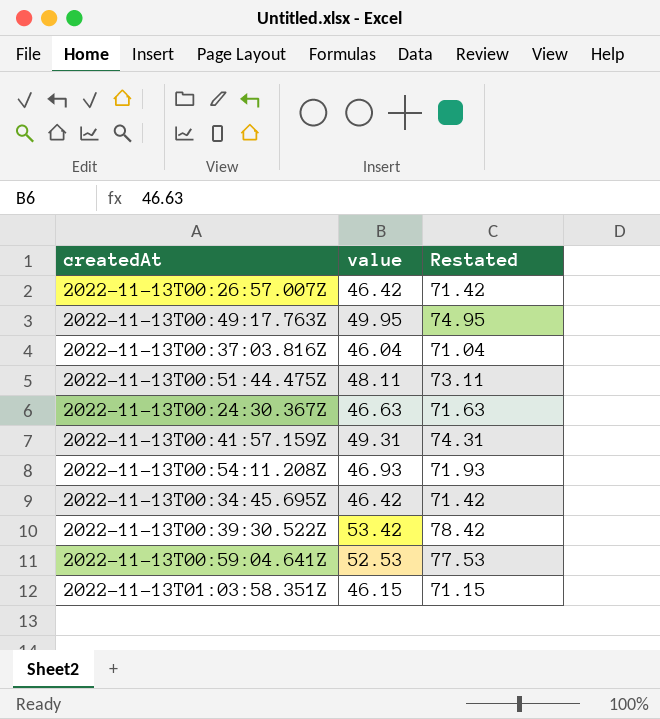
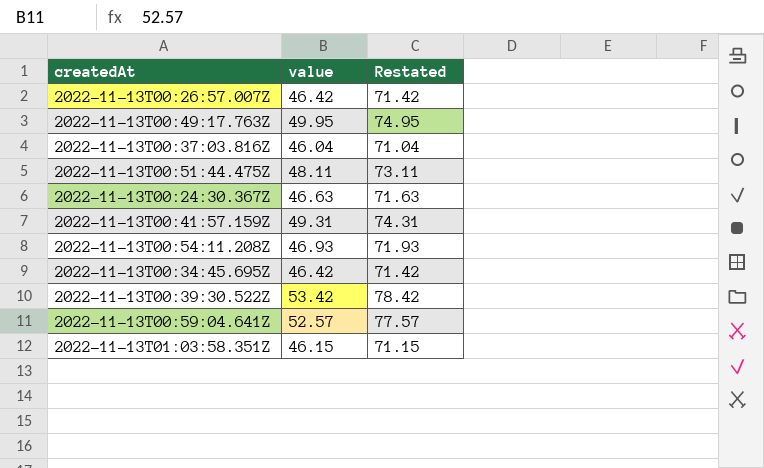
2022-11-13T00:59:04.641Z | value: 52.53 -> 52.57
2022-11-13T00:59:04.641Z | Restated: 77.53 -> 77.57

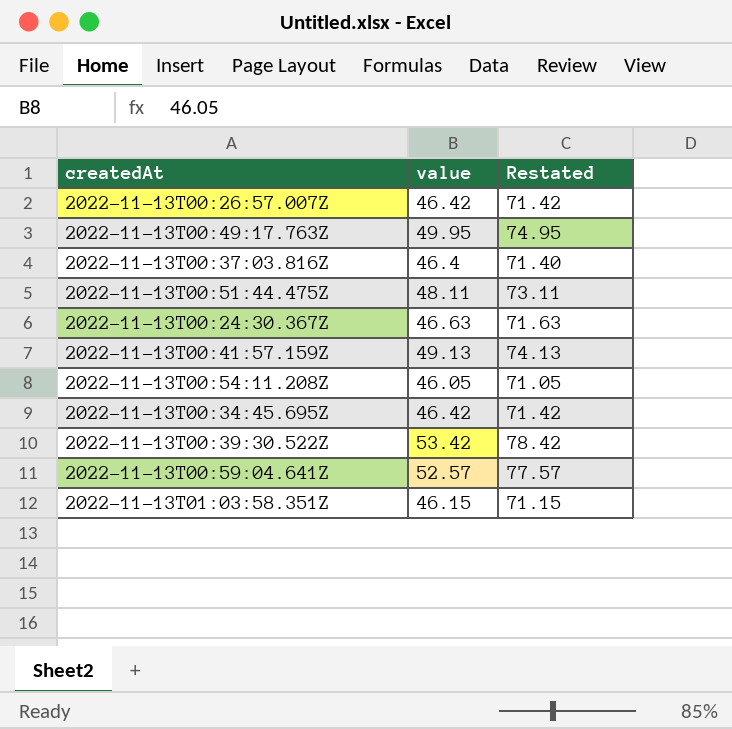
2022-11-13T00:37:03.816Z | value: 46.04 -> 46.4
2022-11-13T00:37:03.816Z | Restated: 71.04 -> 71.40
2022-11-13T00:41:57.159Z | value: 49.31 -> 49.13
2022-11-13T00:41:57.159Z | Restated: 74.31 -> 74.13
2022-11-13T00:54:11.208Z | value: 46.93 -> 46.05
2022-11-13T00:54:11.208Z | Restated: 71.93 -> 71.05

